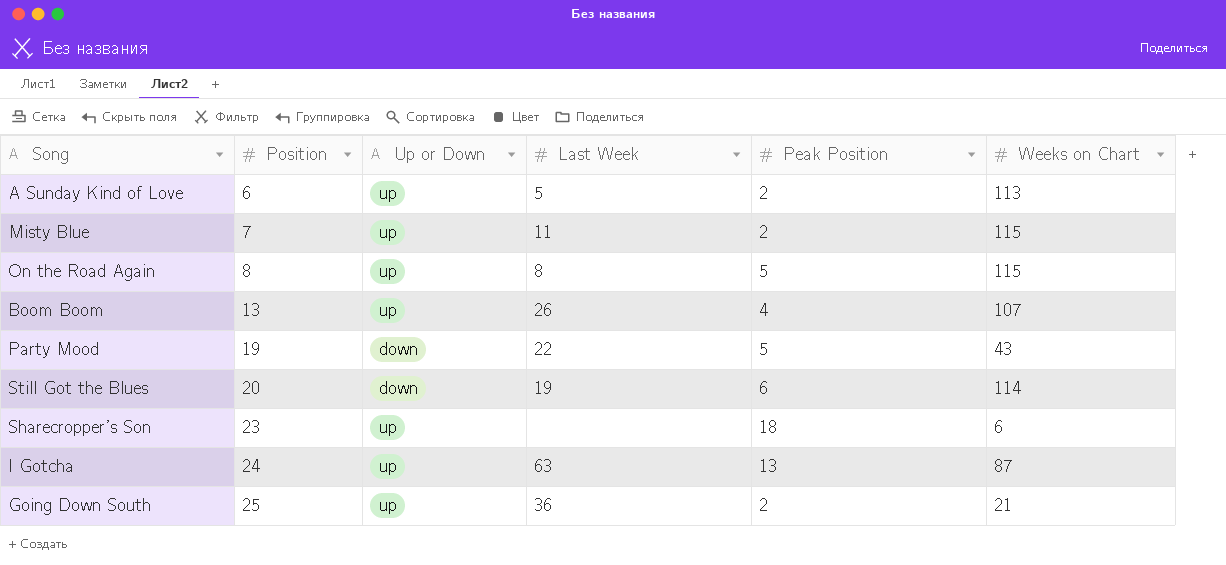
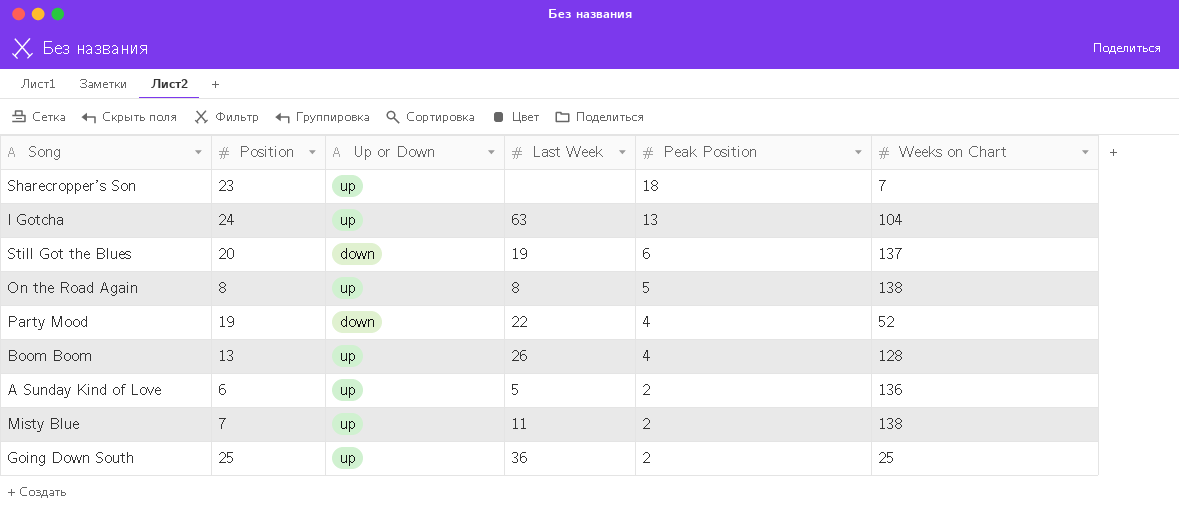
row order: Position ascending -> Peak Position descending
Sharecropper’s Son | Weeks on Chart: 6 -> 7
I Gotcha | Weeks on Chart: 87 -> 104
Still Got the Blues | Weeks on Chart: 114 -> 137
On the Road Again | Weeks on Chart: 115 -> 138
Party Mood | Peak Position: 5 -> 4
Party Mood | Weeks on Chart: 43 -> 52
Boom Boom | Weeks on Chart: 107 -> 128
A Sunday Kind of Love | Weeks on Chart: 113 -> 136
Misty Blue | Weeks on Chart: 115 -> 138
Going Down South | Weeks on Chart: 21 -> 25

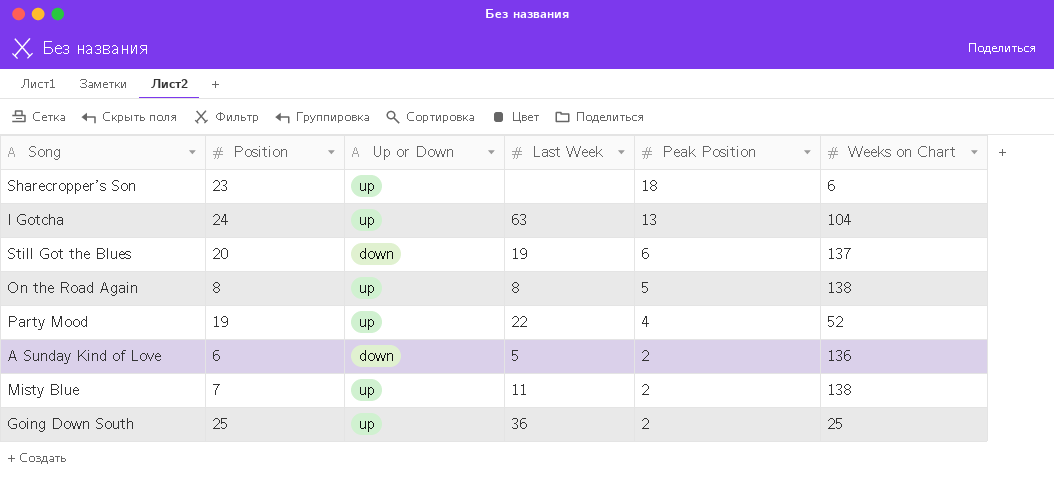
row Boom Boom: 13 | up | 26 | 4 | 128 -> none
Sharecropper’s Son | Weeks on Chart: 7 -> 6
Party Mood | Up or Down: down -> up
A Sunday Kind of Love | Up or Down: up -> down

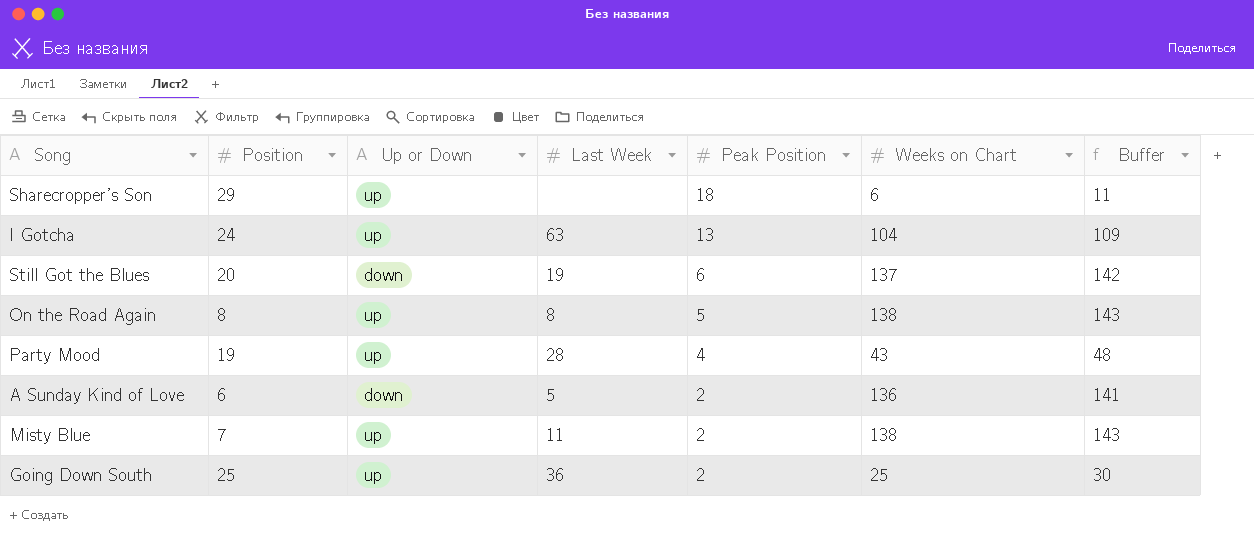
column Buffer | formula: none -> [Weeks on Chart] + 5
Sharecropper’s Son | Position: 23 -> 29
Party Mood | Last Week: 22 -> 28
Party Mood | Weeks on Chart: 52 -> 43

